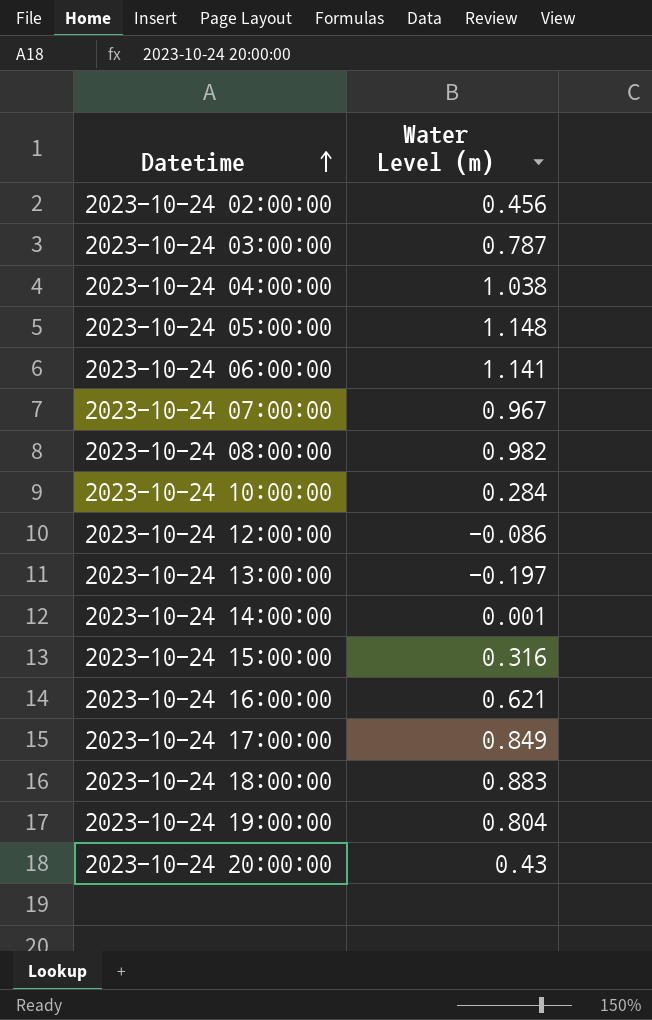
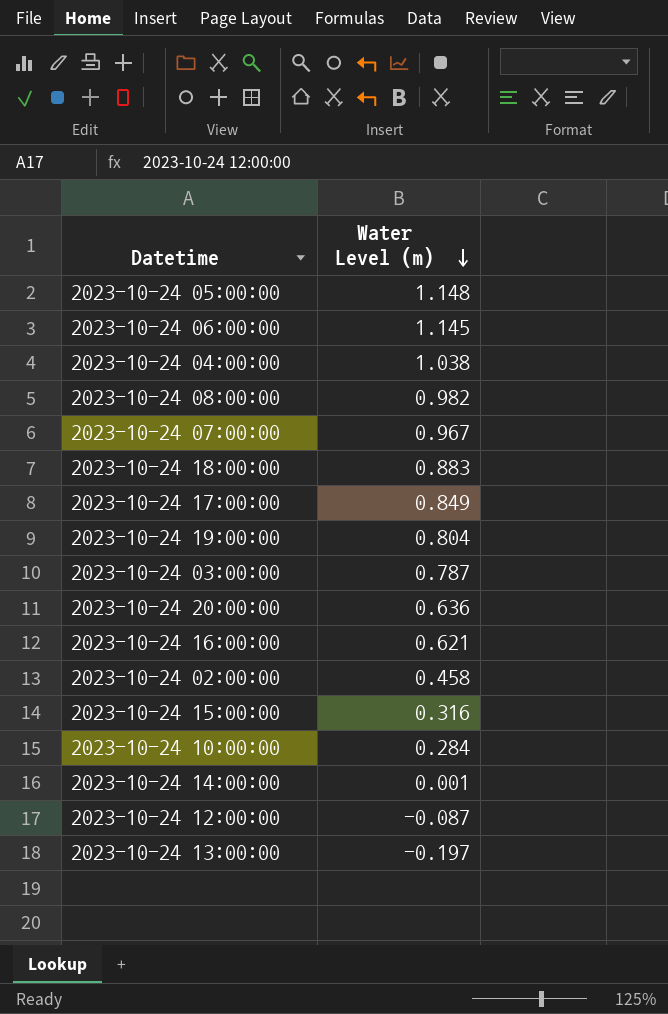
row order: Datetime ascending -> Water Level (m) descending
2023-10-24 06:00:00 | Water Level (m): 1.141 -> 1.145
2023-10-24 20:00:00 | Water Level (m): 0.43 -> 0.636
2023-10-24 02:00:00 | Water Level (m): 0.456 -> 0.458
2023-10-24 12:00:00 | Water Level (m): -0.086 -> -0.087

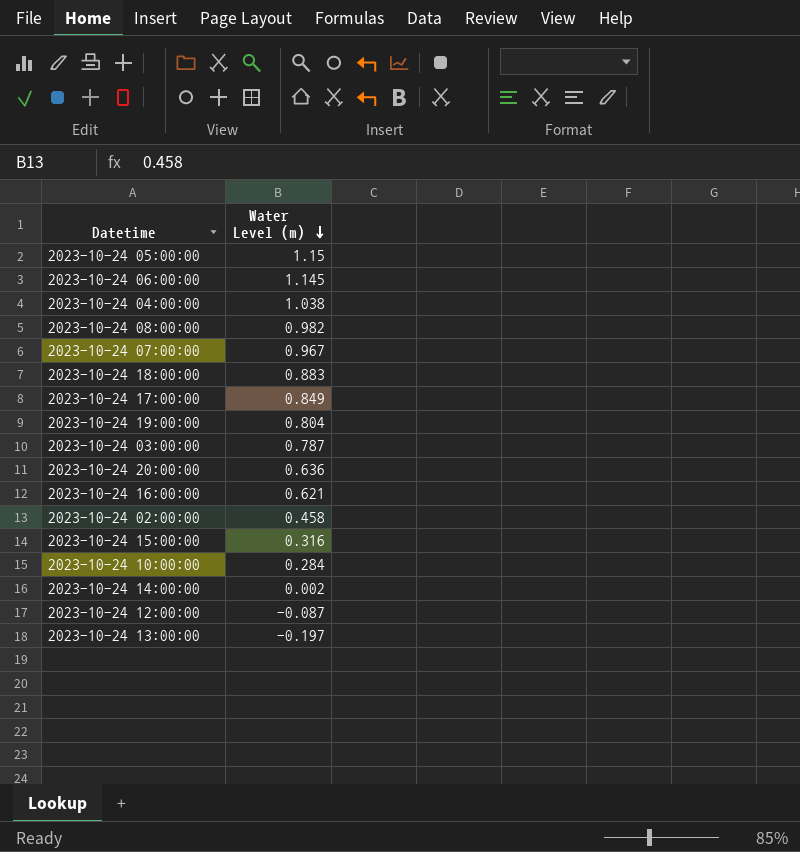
2023-10-24 05:00:00 | Water Level (m): 1.148 -> 1.15
2023-10-24 14:00:00 | Water Level (m): 0.001 -> 0.002

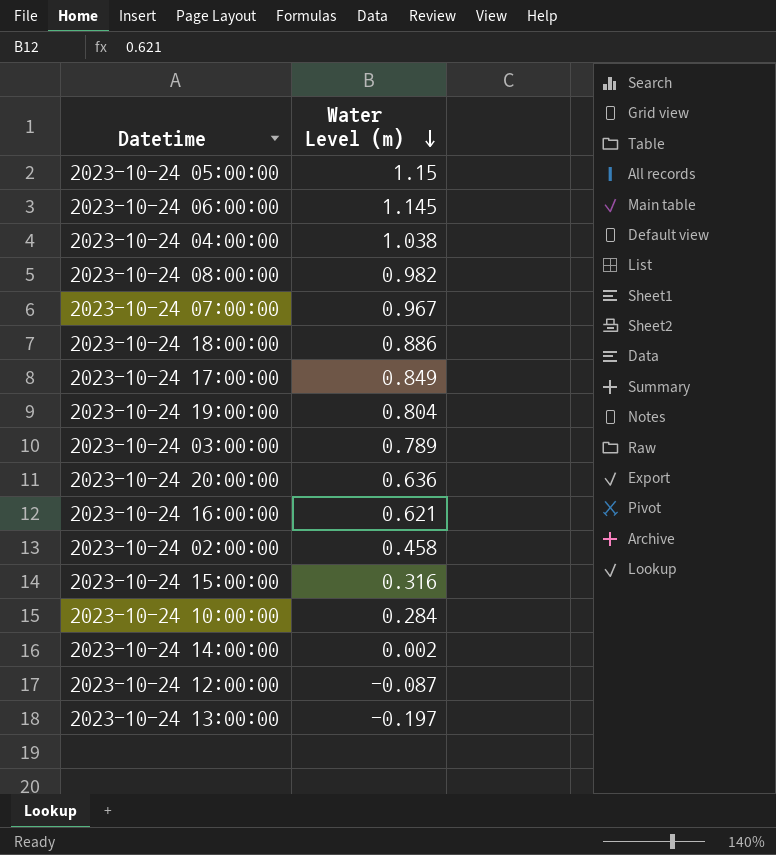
2023-10-24 18:00:00 | Water Level (m): 0.883 -> 0.886
2023-10-24 03:00:00 | Water Level (m): 0.787 -> 0.789

